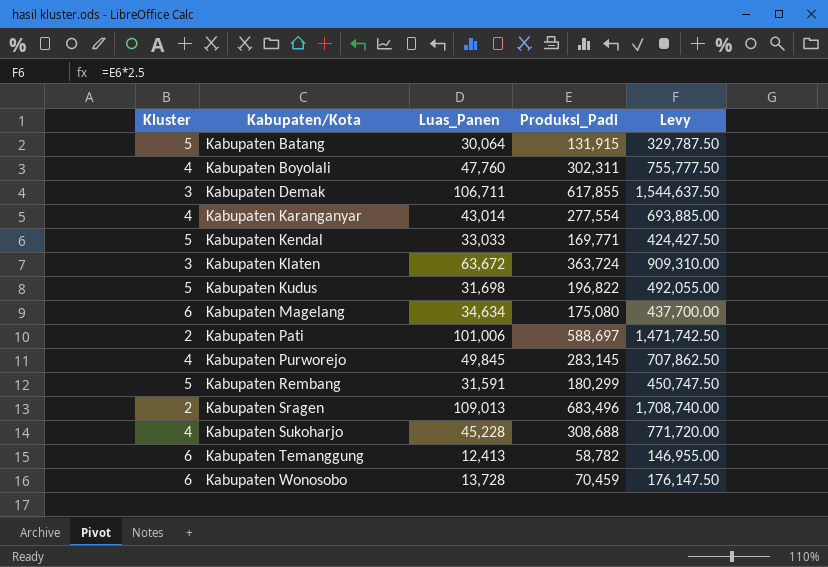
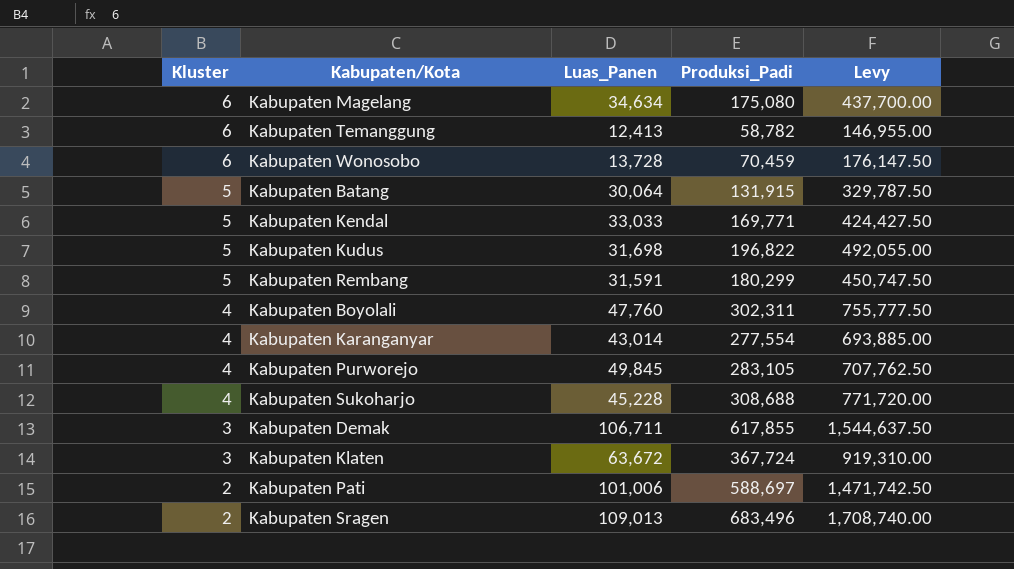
row order: Kabupaten/Kota ascending -> Kluster descending
Kabupaten Purworejo | Produksi_Padi: 283,145 -> 283,105
Kabupaten Purworejo | Levy: 707,862.50 -> 707,762.50
Kabupaten Klaten | Produksi_Padi: 363,724 -> 367,724
Kabupaten Klaten | Levy: 909,310.00 -> 919,310.00

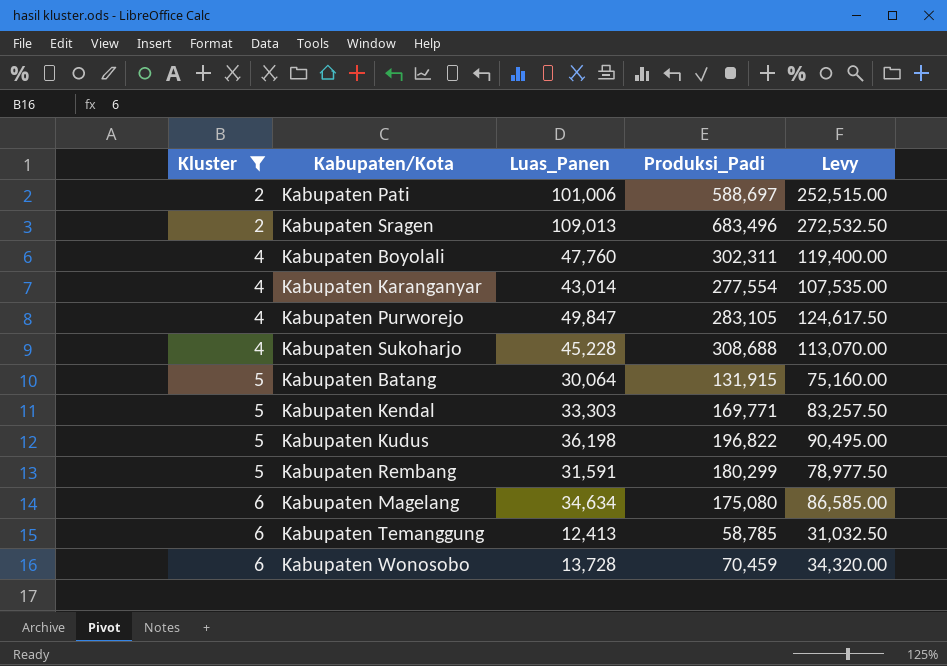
filter: none -> Kluster != 3
row order: Kluster descending -> Kluster ascending
column Levy | formula: [Produksi_Padi] * 2.5 -> [Luas_Panen] * 2.5
Kabupaten Purworejo | Luas_Panen: 49,845 -> 49,847
Kabupaten Kendal | Luas_Panen: 33,033 -> 33,303
Kabupaten Kudus | Luas_Panen: 31,698 -> 36,198
Kabupaten Temanggung | Produksi_Padi: 58,782 -> 58,785

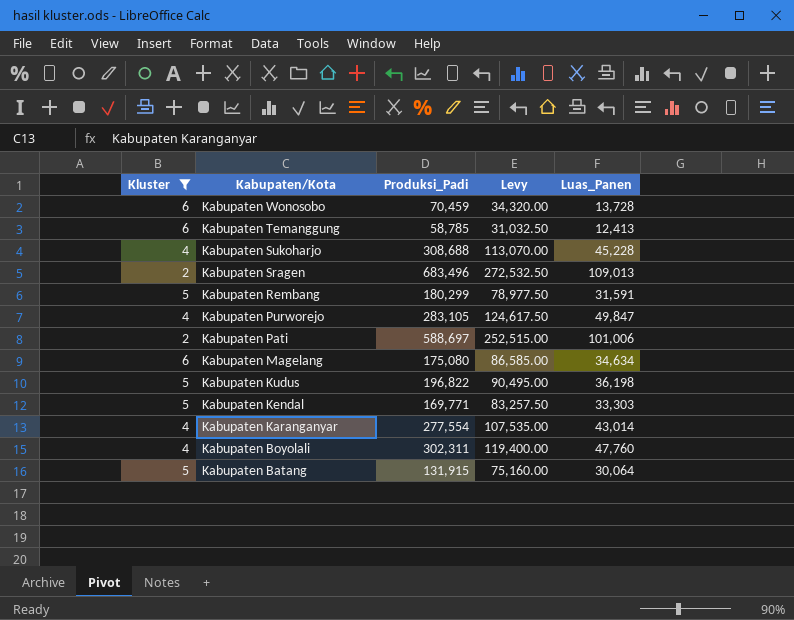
row order: Kluster ascending -> Kabupaten/Kota descending
column Luas_Panen | position: 3 -> 5

